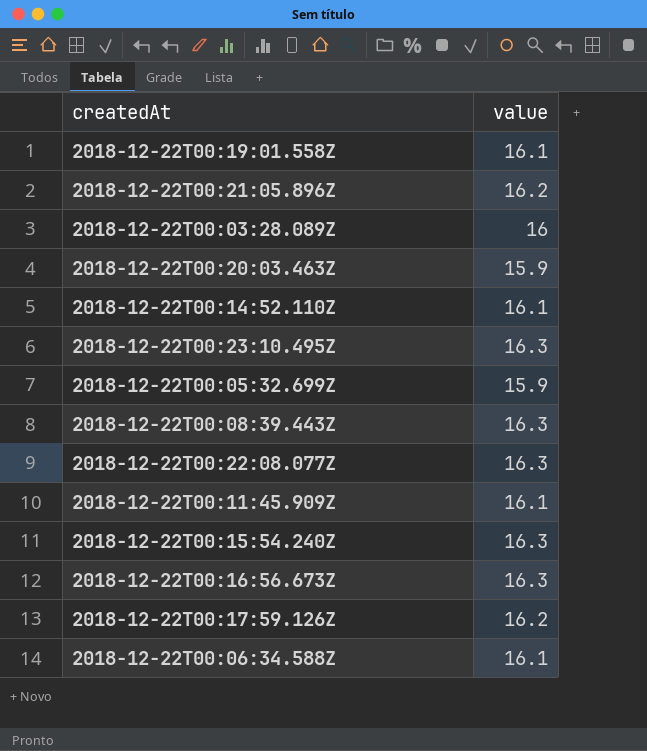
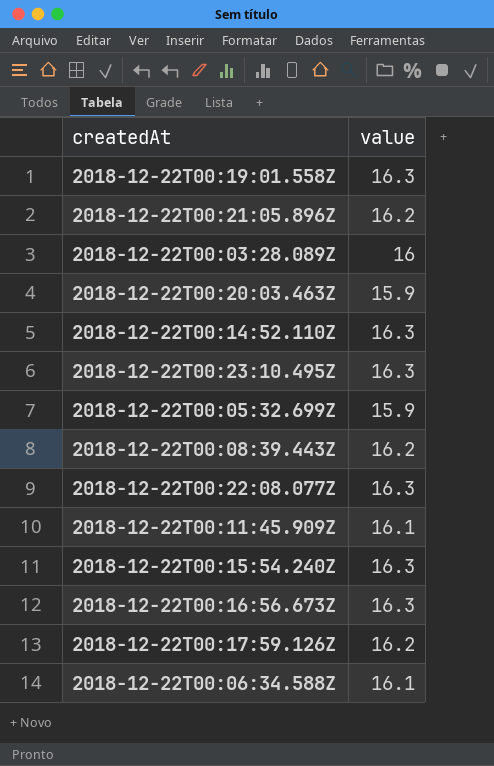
2018-12-22T00:19:01.558Z | value: 16.1 -> 16.3
2018-12-22T00:14:52.110Z | value: 16.1 -> 16.3
2018-12-22T00:08:39.443Z | value: 16.3 -> 16.2

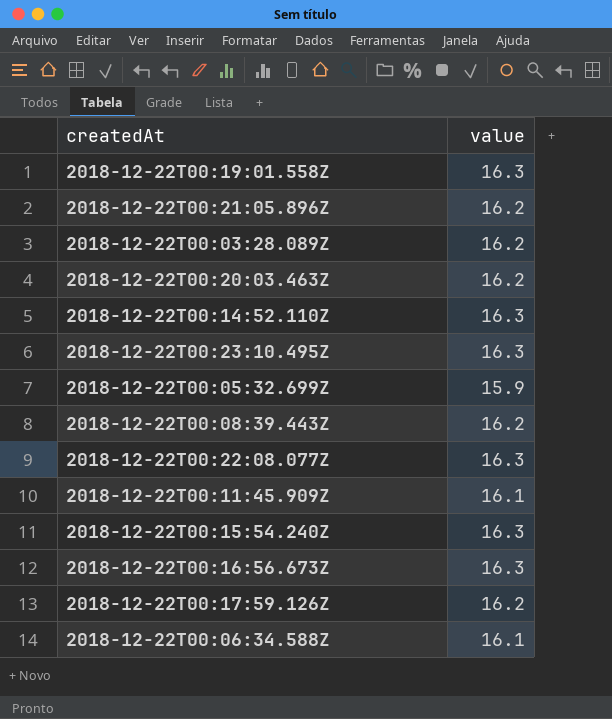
2018-12-22T00:03:28.089Z | value: 16 -> 16.2
2018-12-22T00:20:03.463Z | value: 15.9 -> 16.2

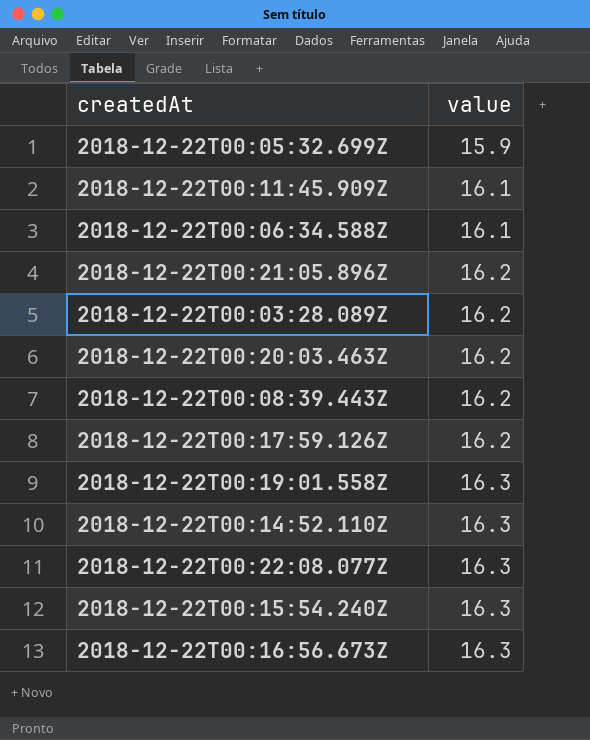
row order: none -> value ascending
row 2018-12-22T00:23:10.495Z: 16.3 -> none

